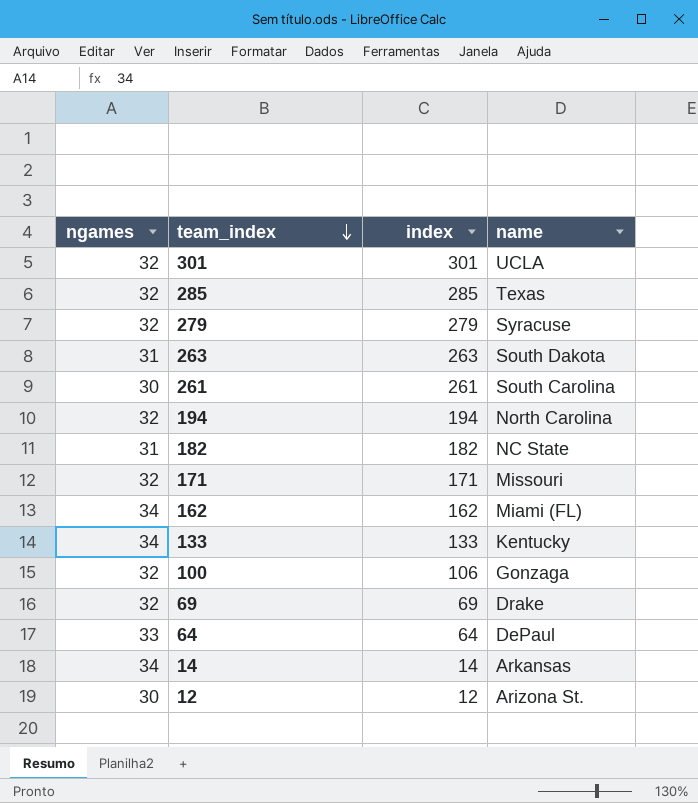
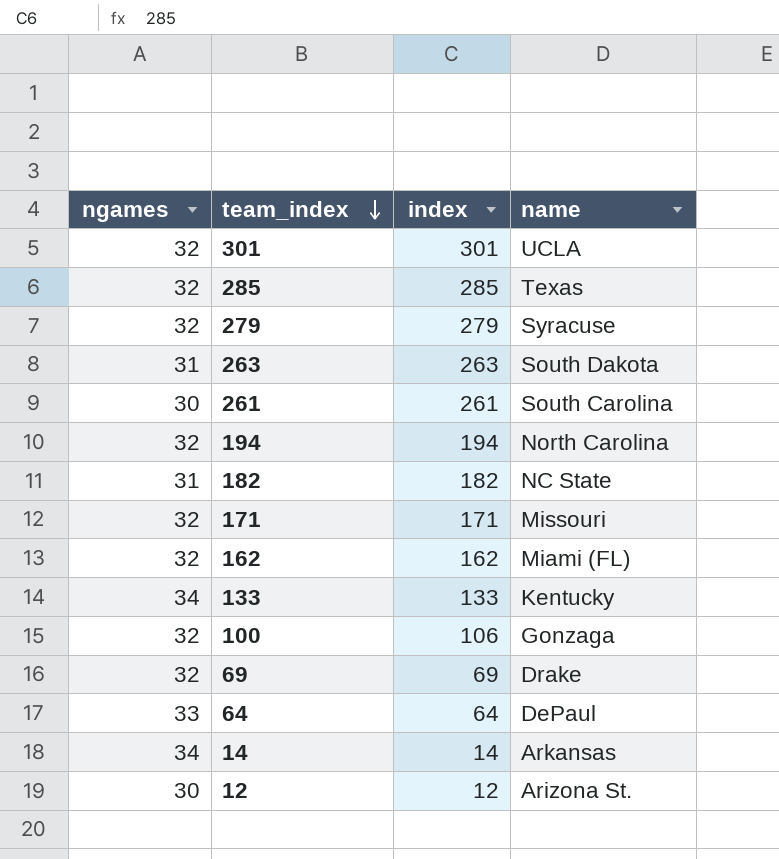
162 | ngames: 34 -> 32

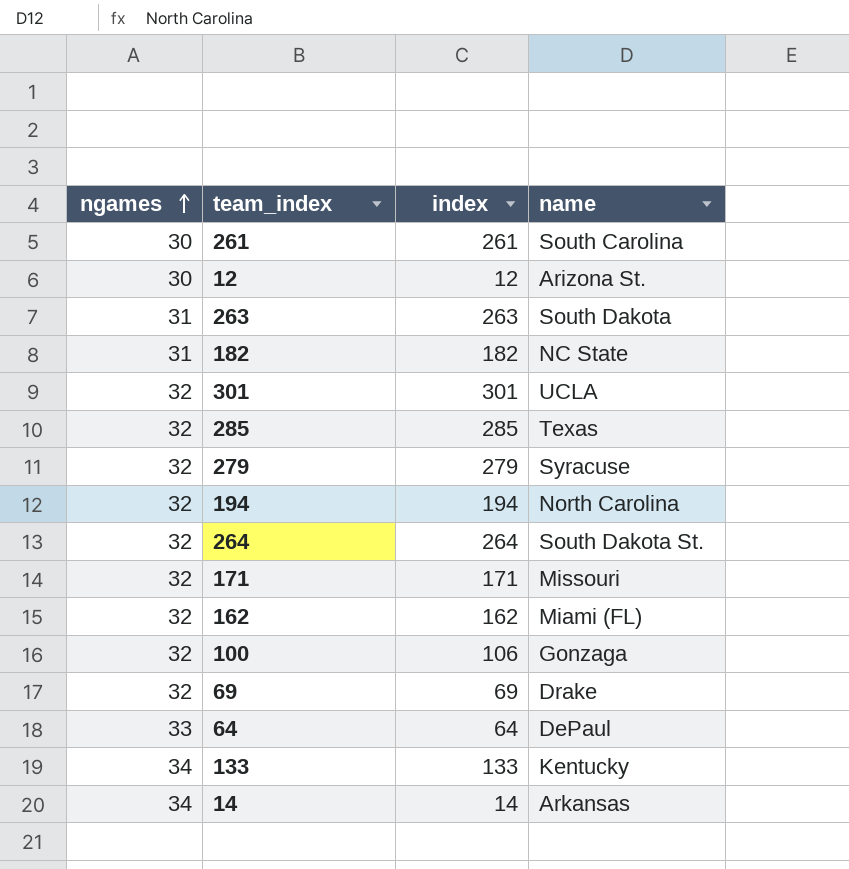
row order: team_index descending -> ngames ascending
row 264: none -> 32 | 264 | South Dakota St.

